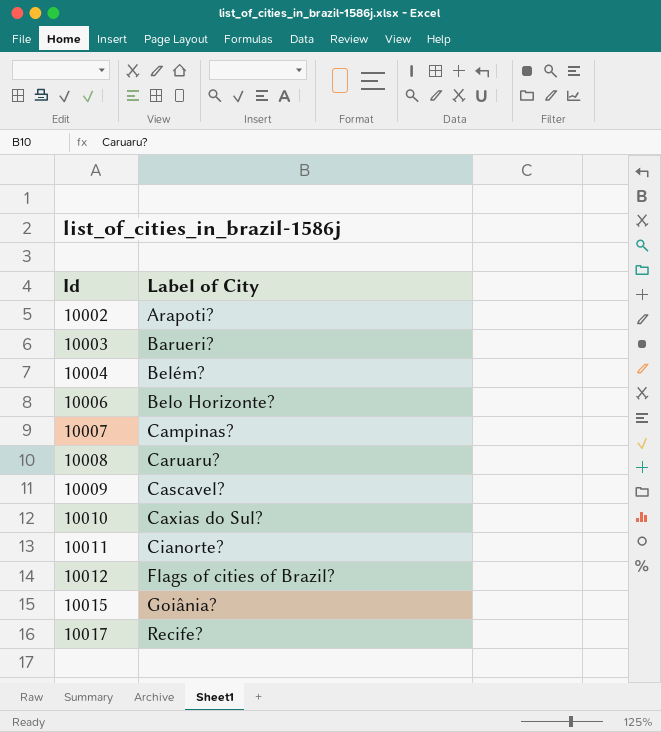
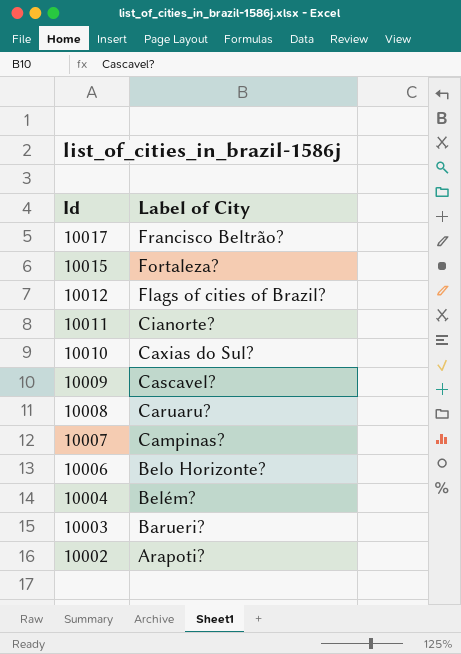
row order: Id ascending -> Id descending
10017 | Label of City: Recife? -> Francisco Beltrão?
10015 | Label of City: Goiânia? -> Fortaleza?

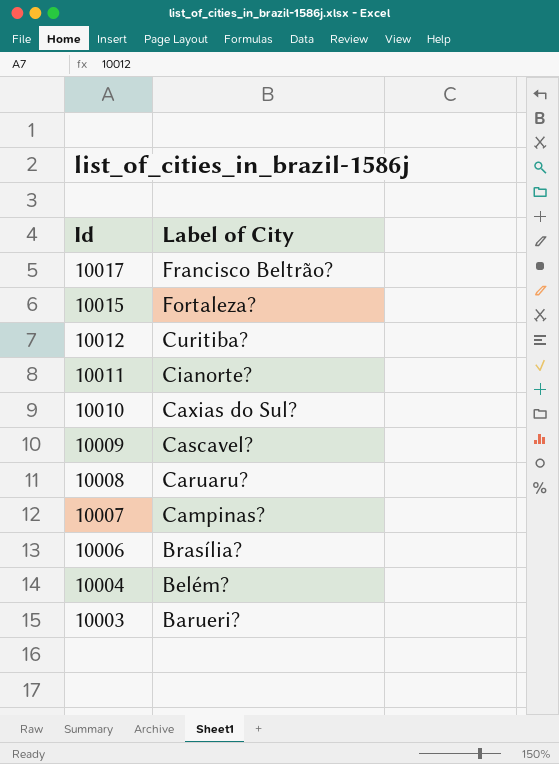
row 10002: Arapoti? -> none
10012 | Label of City: Flags of cities of Brazil? -> Curitiba?
10006 | Label of City: Belo Horizonte? -> Brasília?

